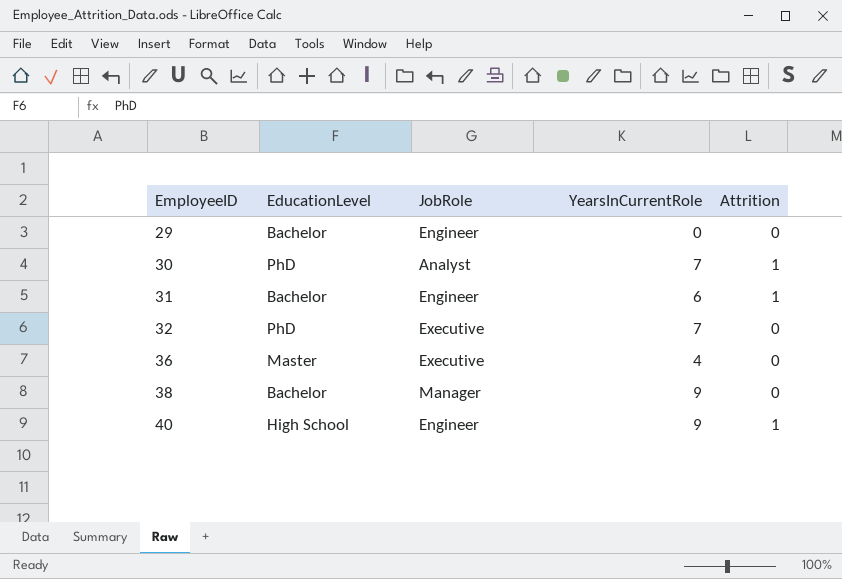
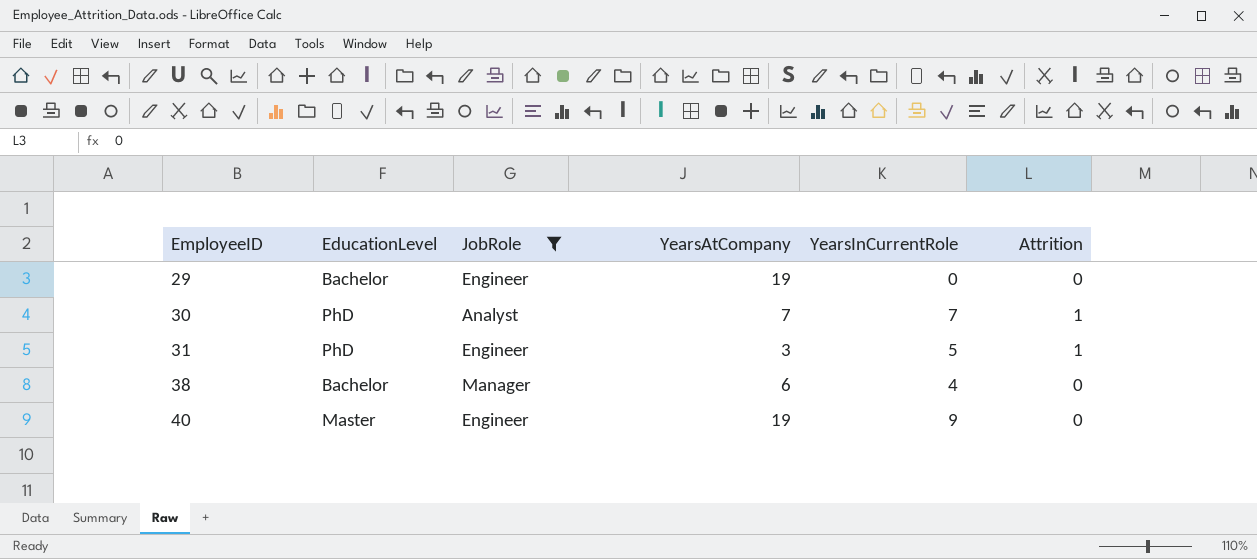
filter: none -> JobRole != Executive
column YearsAtCompany | position: none -> 4
31 | EducationLevel: Bachelor -> PhD
31 | YearsInCurrentRole: 6 -> 5
38 | YearsInCurrentRole: 9 -> 4
40 | EducationLevel: High School -> Master
40 | Attrition: 1 -> 0

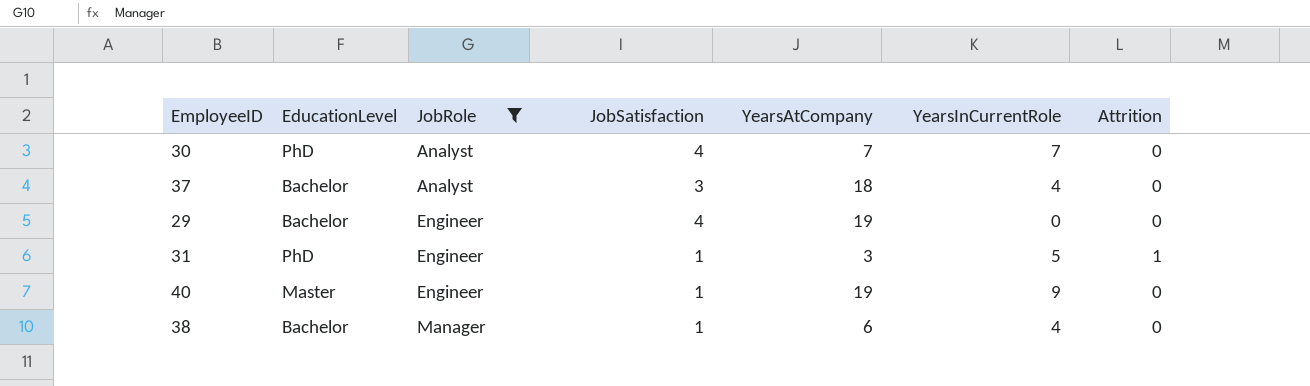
row order: EmployeeID ascending -> JobRole ascending
column JobSatisfaction | position: none -> 4
30 | Attrition: 1 -> 0
row 37: none -> Bachelor | Analyst | 3 | 18 | 4 | 0

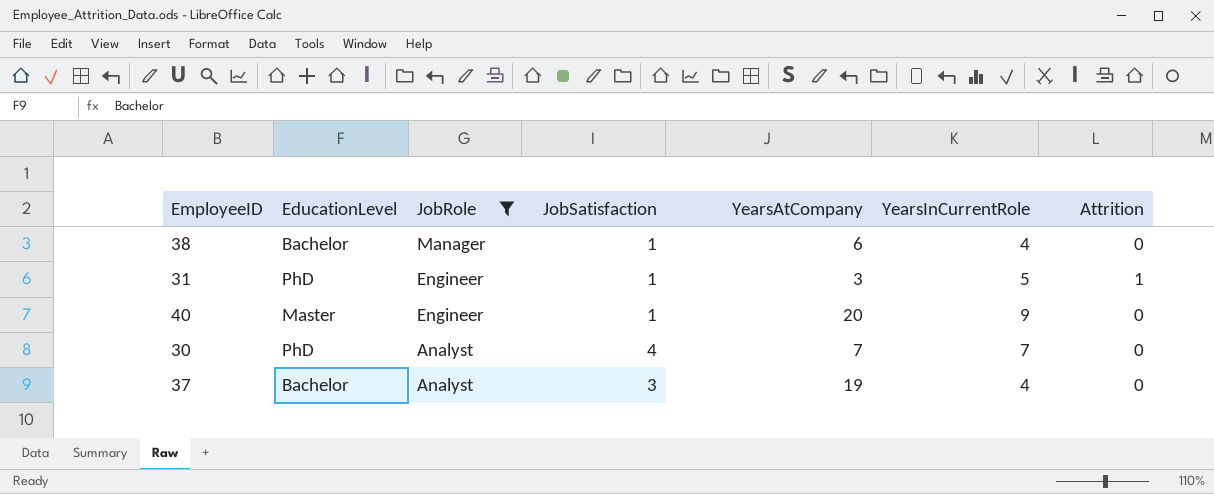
row order: JobRole ascending -> JobRole descending
row 29: Bachelor | Engineer | 4 | 19 | 0 | 0 -> none
40 | YearsAtCompany: 19 -> 20
37 | YearsAtCompany: 18 -> 19

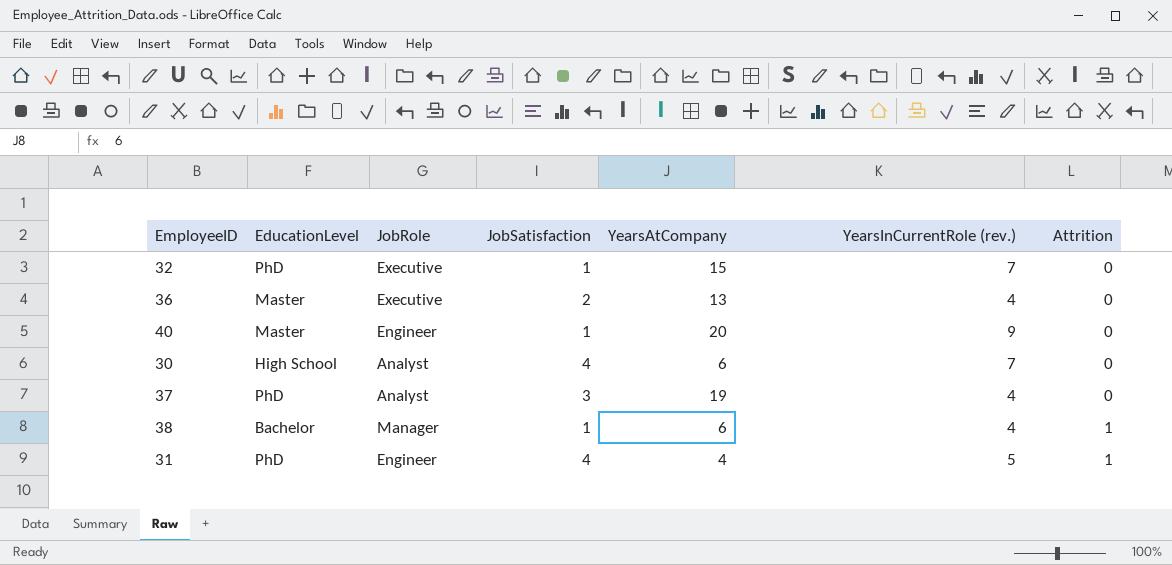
filter: JobRole != Executive -> none
row order: JobRole descending -> Attrition ascending
column name: YearsInCurrentRole -> YearsInCurrentRole (rev.)
30 | EducationLevel: PhD -> High School
30 | YearsAtCompany: 7 -> 6
37 | EducationLevel: Bachelor -> PhD
38 | Attrition: 0 -> 1
31 | JobSatisfaction: 1 -> 4
31 | YearsAtCompany: 3 -> 4

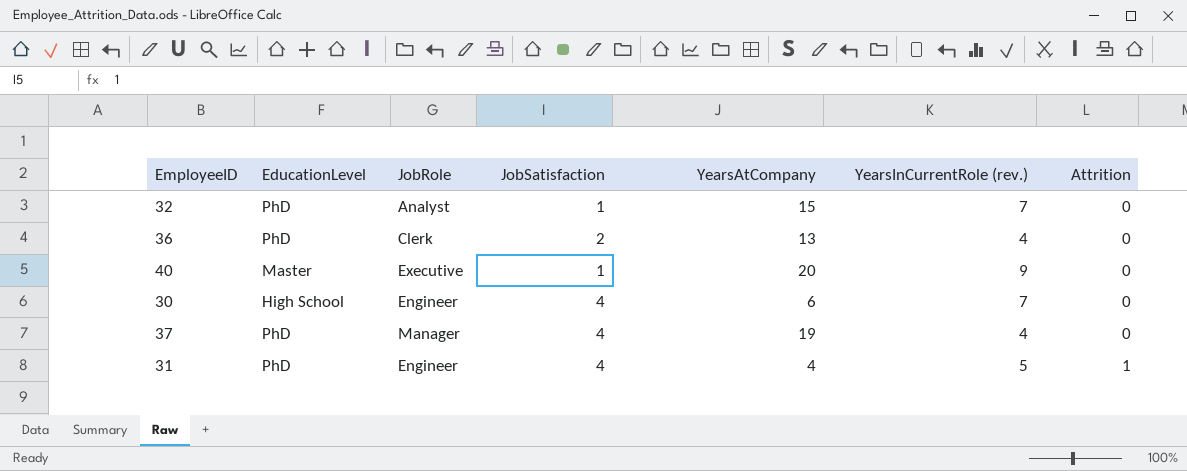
row 38: Bachelor | Manager | 1 | 6 | 4 | 1 -> none
32 | JobRole: Executive -> Analyst
36 | EducationLevel: Master -> PhD
36 | JobRole: Executive -> Clerk
40 | JobRole: Engineer -> Executive
30 | JobRole: Analyst -> Engineer
37 | JobRole: Analyst -> Manager
37 | JobSatisfaction: 3 -> 4

